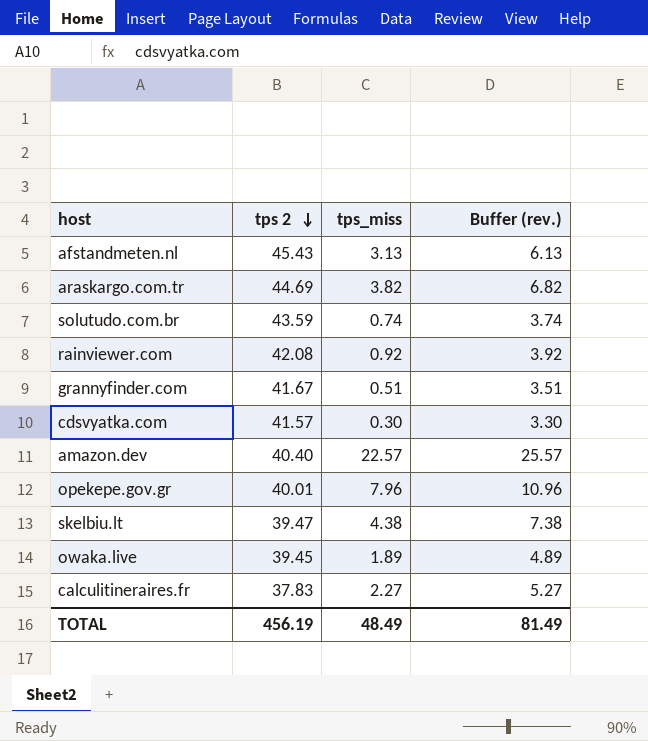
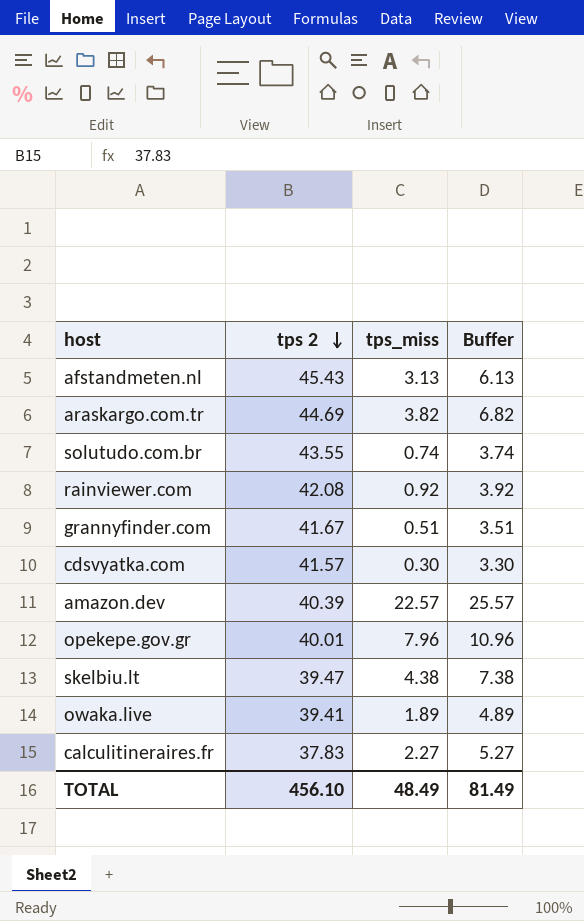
column name: Buffer (rev.) -> Buffer
solutudo.com.br | tps 2: 43.59 -> 43.55
amazon.dev | tps 2: 40.40 -> 40.39
owaka.live | tps 2: 39.45 -> 39.41
TOTAL | tps 2: 456.19 -> 456.10

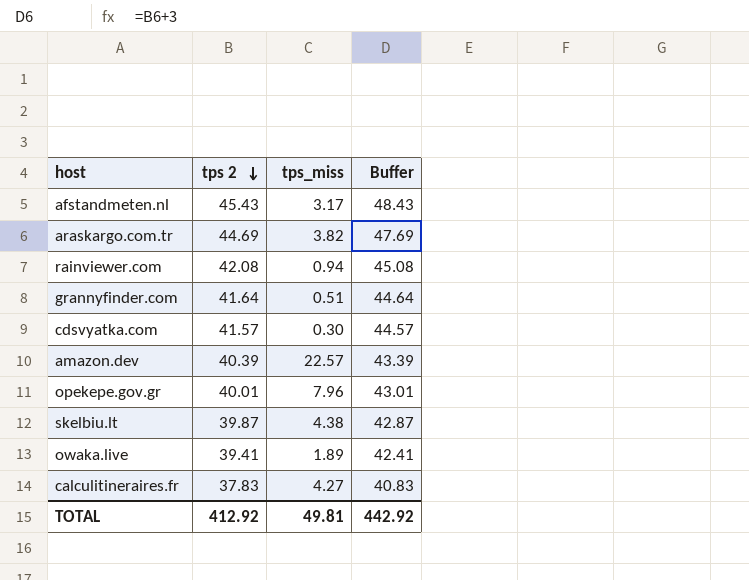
column Buffer | formula: [tps_miss] + 3 -> [tps 2] + 3
row solutudo.com.br: 43.55 | 0.74 | 3.74 -> none
afstandmeten.nl | tps_miss: 3.13 -> 3.17
rainviewer.com | tps_miss: 0.92 -> 0.94
grannyfinder.com | tps 2: 41.67 -> 41.64
skelbiu.lt | tps 2: 39.47 -> 39.87
calculitineraires.fr | tps_miss: 2.27 -> 4.27
TOTAL | tps 2: 456.10 -> 412.92
TOTAL | tps_miss: 48.49 -> 49.81
TOTAL | Buffer: 81.49 -> 442.92

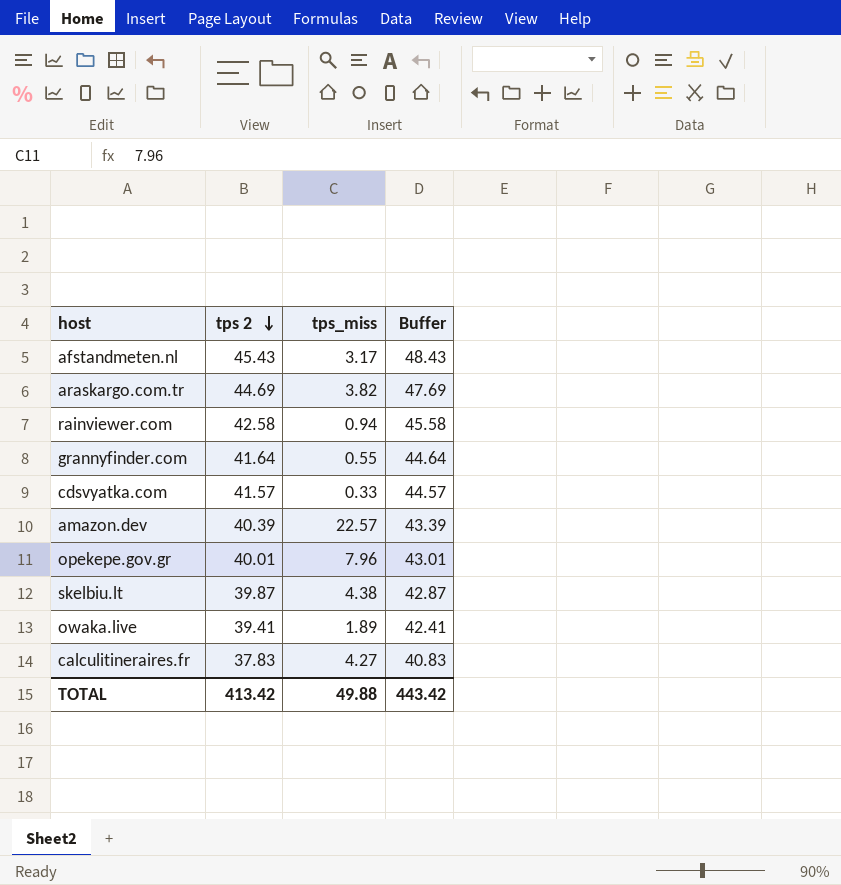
rainviewer.com | tps 2: 42.08 -> 42.58
rainviewer.com | Buffer: 45.08 -> 45.58
grannyfinder.com | tps_miss: 0.51 -> 0.55
cdsvyatka.com | tps_miss: 0.30 -> 0.33
TOTAL | tps 2: 412.92 -> 413.42
TOTAL | tps_miss: 49.81 -> 49.88
TOTAL | Buffer: 442.92 -> 443.42

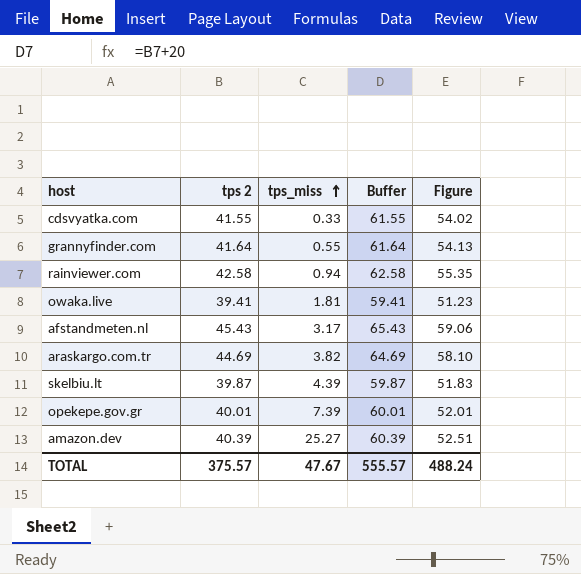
row order: tps 2 descending -> tps_miss ascending
column Buffer | formula: [tps 2] + 3 -> [tps 2] + 20
column Figure | formula: none -> [tps 2] * 1.3
row calculitineraires.fr: 37.83 | 4.27 | 40.83 -> none
cdsvyatka.com | tps 2: 41.57 -> 41.55
owaka.live | tps_miss: 1.89 -> 1.81
skelbiu.lt | tps_miss: 4.38 -> 4.39
opekepe.gov.gr | tps_miss: 7.96 -> 7.39
amazon.dev | tps_miss: 22.57 -> 25.27
TOTAL | tps 2: 413.42 -> 375.57
TOTAL | tps_miss: 49.88 -> 47.67
TOTAL | Buffer: 443.42 -> 555.57

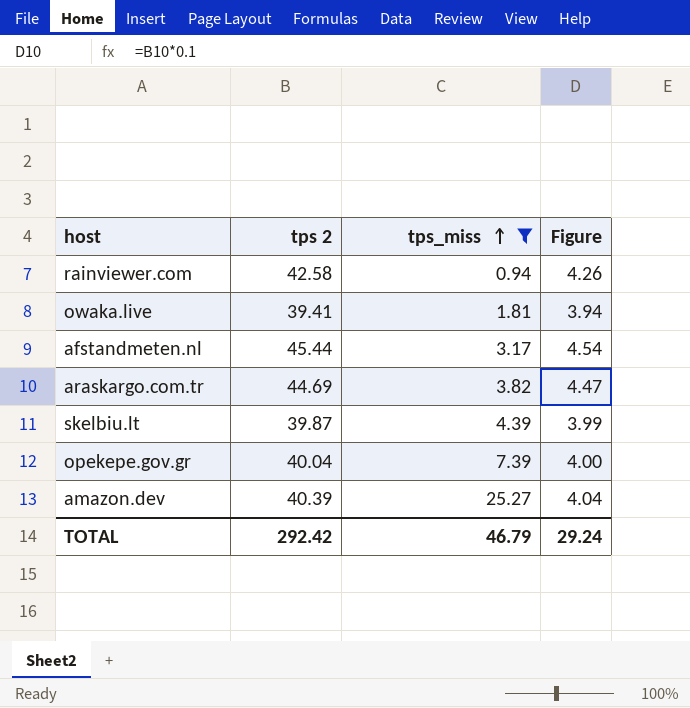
filter: none -> tps_miss >= 0.94
column Buffer | formula: [tps 2] + 20 -> none
column Figure | formula: [tps 2] * 1.3 -> [tps 2] * 0.1
afstandmeten.nl | tps 2: 45.43 -> 45.44
opekepe.gov.gr | tps 2: 40.01 -> 40.04
TOTAL | tps 2: 375.57 -> 292.42
TOTAL | tps_miss: 47.67 -> 46.79
TOTAL | Figure: 488.24 -> 29.24

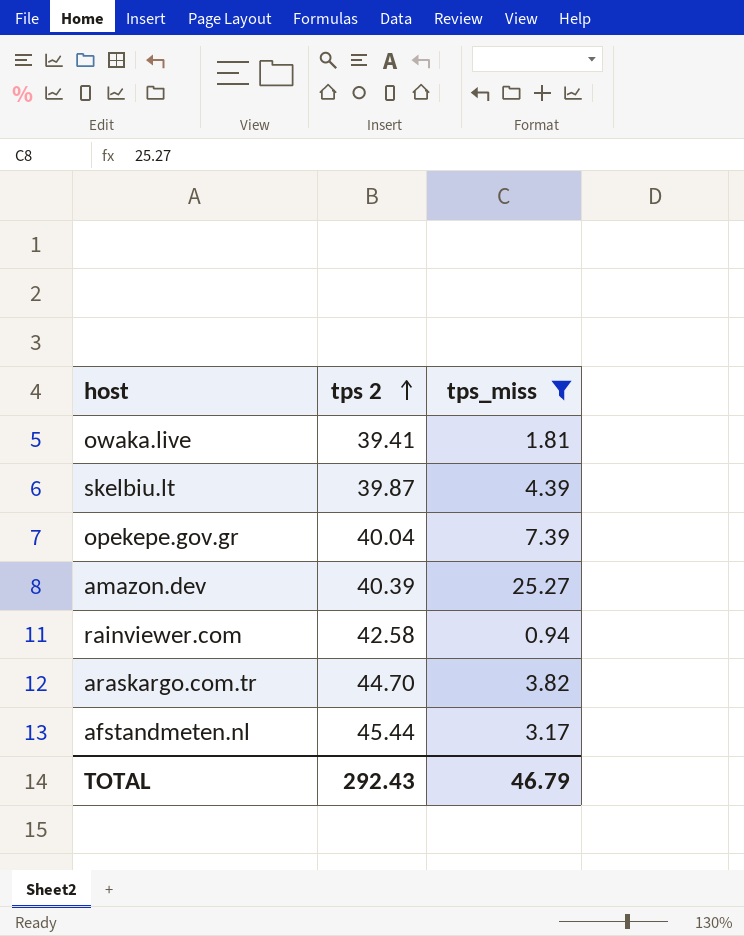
row order: tps_miss ascending -> tps 2 ascending
column Figure | formula: [tps 2] * 0.1 -> none
araskargo.com.tr | tps 2: 44.69 -> 44.70
TOTAL | tps 2: 292.42 -> 292.43

